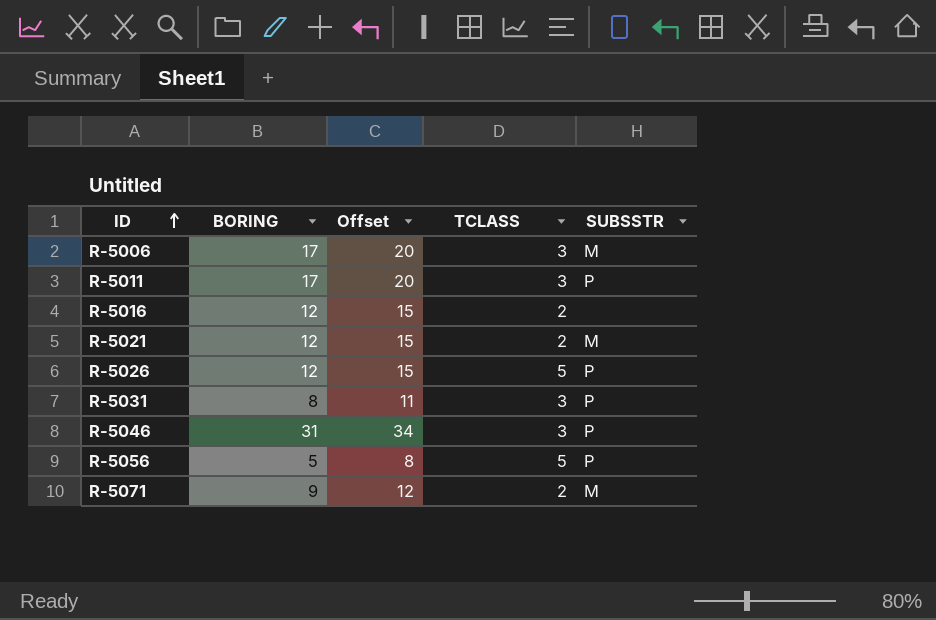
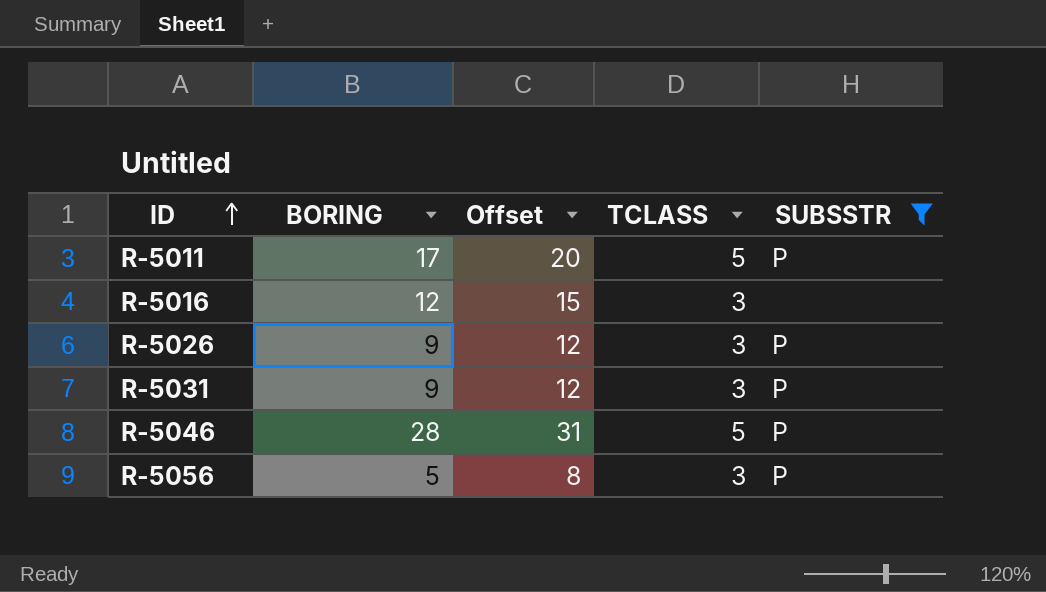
filter: none -> SUBSSTR != M
R-5011 | TCLASS: 3 -> 5
R-5016 | TCLASS: 2 -> 3
R-5026 | BORING: 12 -> 9
R-5026 | Offset: 15 -> 12
R-5026 | TCLASS: 5 -> 3
R-5031 | BORING: 8 -> 9
R-5031 | Offset: 11 -> 12
R-5046 | BORING: 31 -> 28
R-5046 | Offset: 34 -> 31
R-5046 | TCLASS: 3 -> 5
R-5056 | TCLASS: 5 -> 3

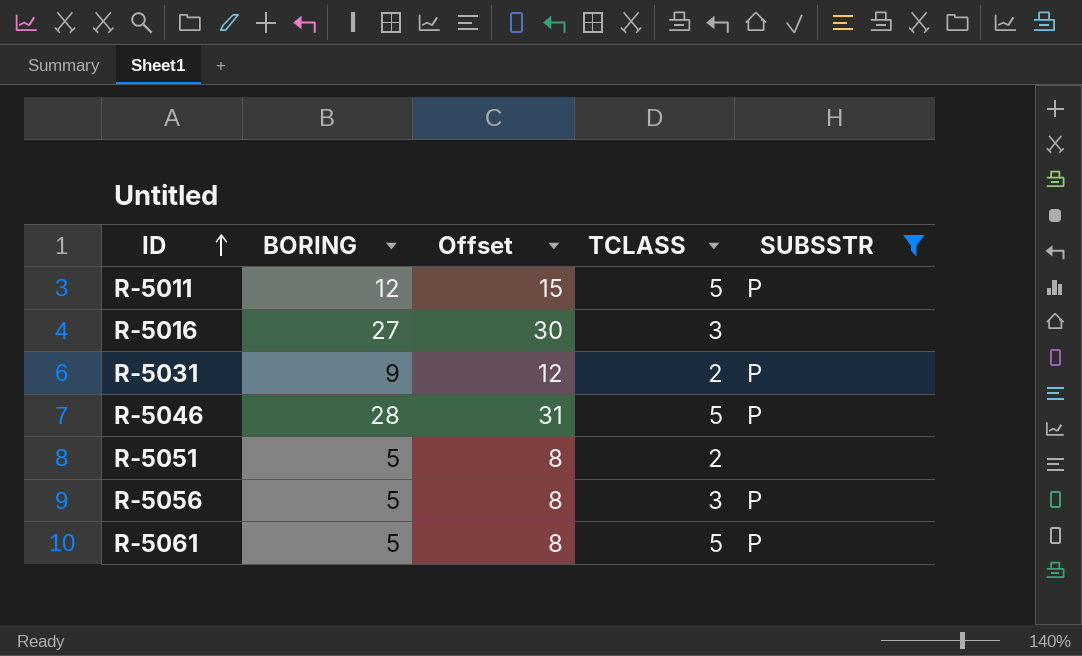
row R-5026: 9 | 12 | 3 | P -> none
R-5011 | BORING: 17 -> 12
R-5011 | Offset: 20 -> 15
R-5016 | BORING: 12 -> 27
R-5016 | Offset: 15 -> 30
R-5031 | TCLASS: 3 -> 2
row R-5051: none -> 5 | 8 | 2 | none
row R-5061: none -> 5 | 8 | 5 | P

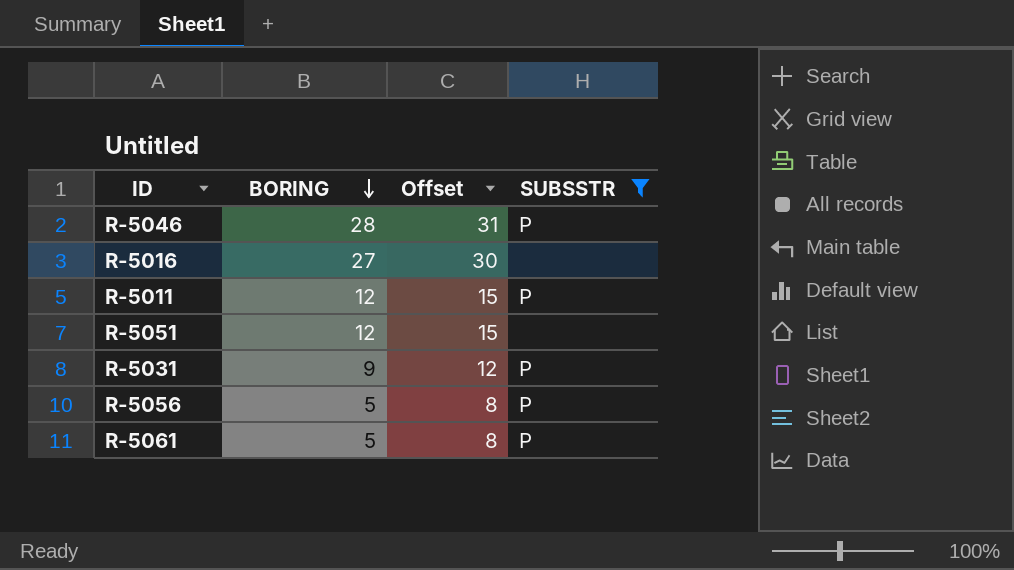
row order: ID ascending -> BORING descending
column TCLASS | position: 4 -> none
R-5051 | BORING: 5 -> 12
R-5051 | Offset: 8 -> 15

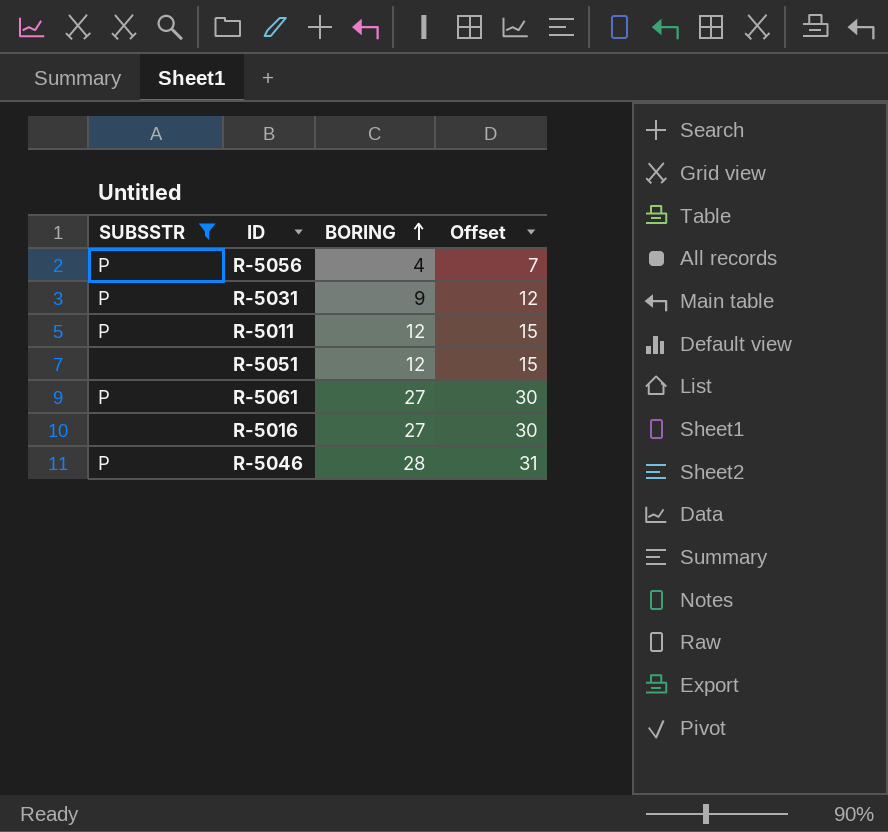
row order: BORING descending -> BORING ascending
column SUBSSTR | position: 4 -> 1
R-5056 | BORING: 5 -> 4
R-5056 | Offset: 8 -> 7
R-5061 | BORING: 5 -> 27
R-5061 | Offset: 8 -> 30

